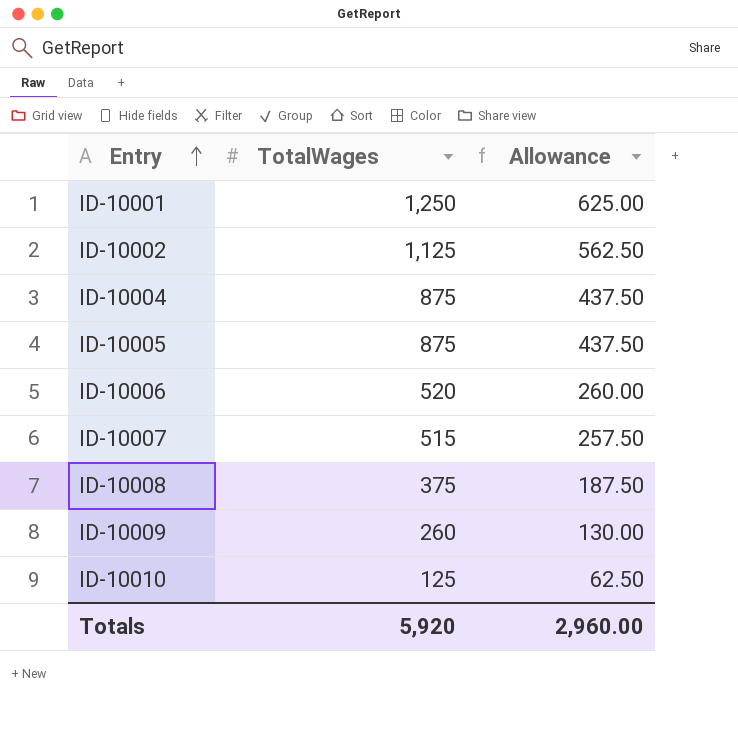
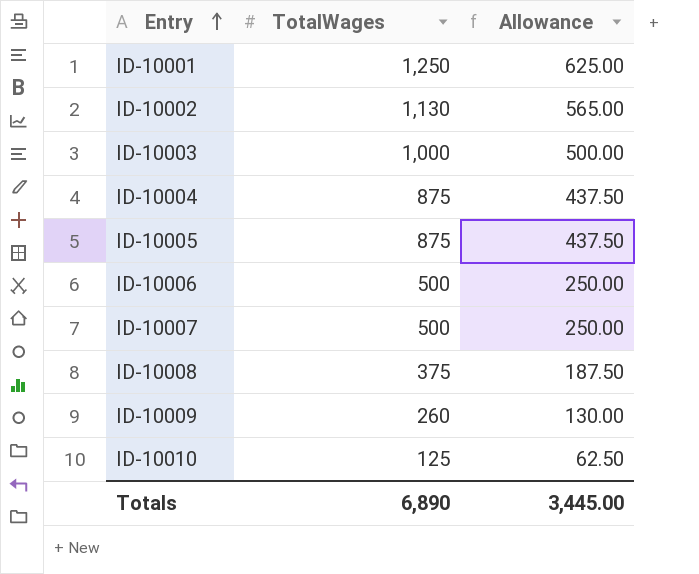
ID-10002 | TotalWages: 1,125 -> 1,130
ID-10002 | Allowance: 562.50 -> 565.00
row ID-10003: none -> 1,000 | 500.00
ID-10006 | TotalWages: 520 -> 500
ID-10006 | Allowance: 260.00 -> 250.00
ID-10007 | TotalWages: 515 -> 500
ID-10007 | Allowance: 257.50 -> 250.00
Totals | TotalWages: 5,920 -> 6,890
Totals | Allowance: 2,960.00 -> 3,445.00

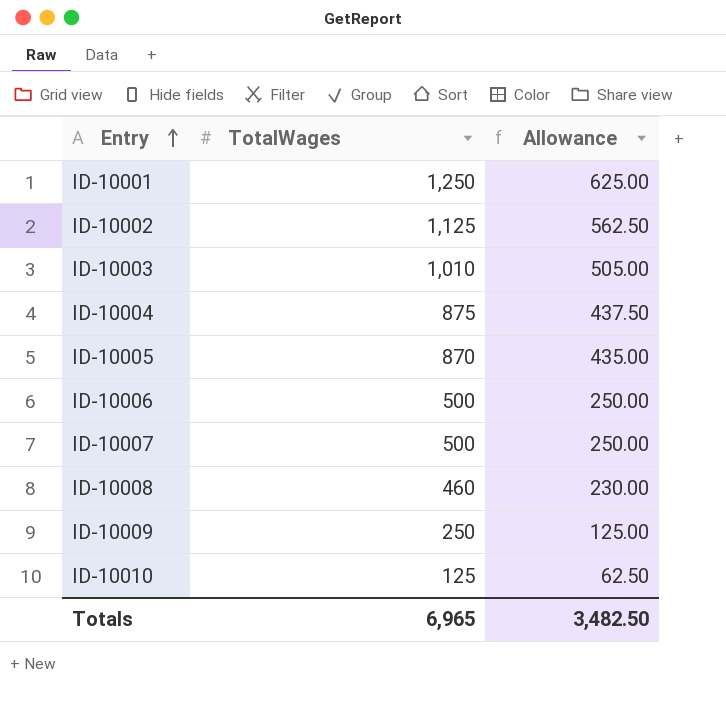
ID-10002 | TotalWages: 1,130 -> 1,125
ID-10002 | Allowance: 565.00 -> 562.50
ID-10003 | TotalWages: 1,000 -> 1,010
ID-10003 | Allowance: 500.00 -> 505.00
ID-10005 | TotalWages: 875 -> 870
ID-10005 | Allowance: 437.50 -> 435.00
ID-10008 | TotalWages: 375 -> 460
ID-10008 | Allowance: 187.50 -> 230.00
ID-10009 | TotalWages: 260 -> 250
ID-10009 | Allowance: 130.00 -> 125.00
Totals | TotalWages: 6,890 -> 6,965
Totals | Allowance: 3,445.00 -> 3,482.50

